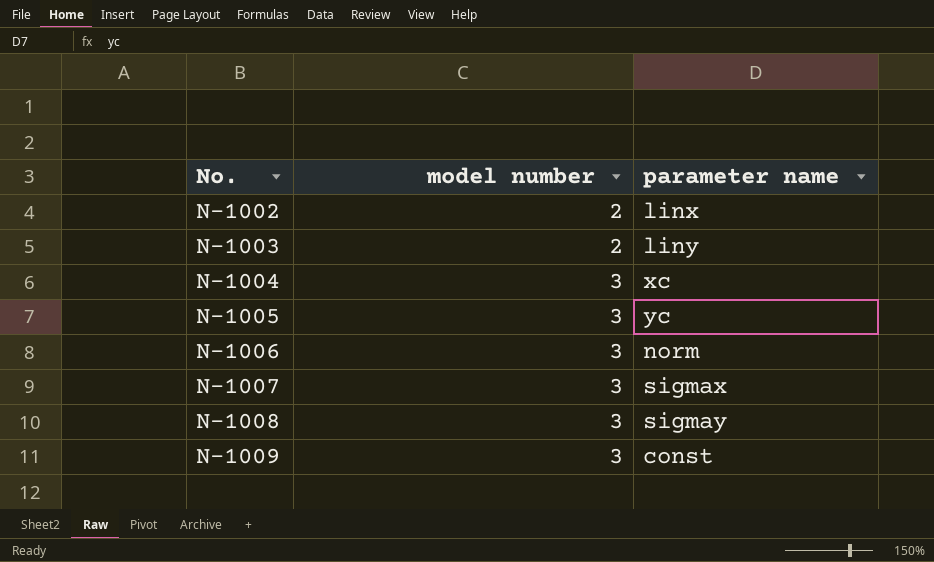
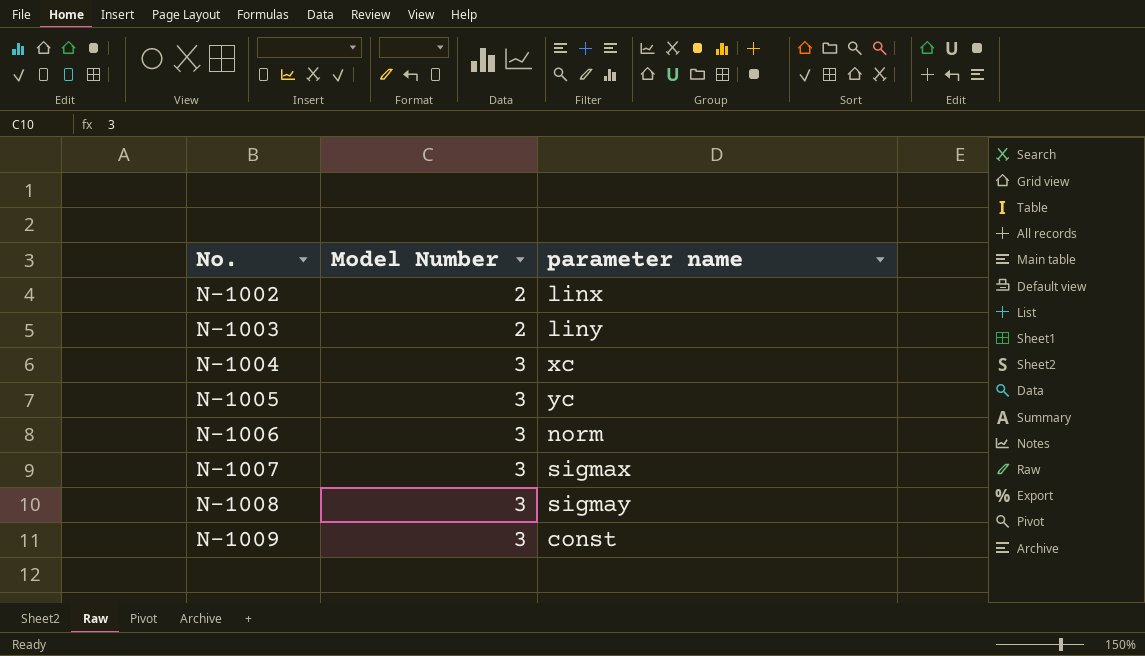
column name: model number -> Model Number

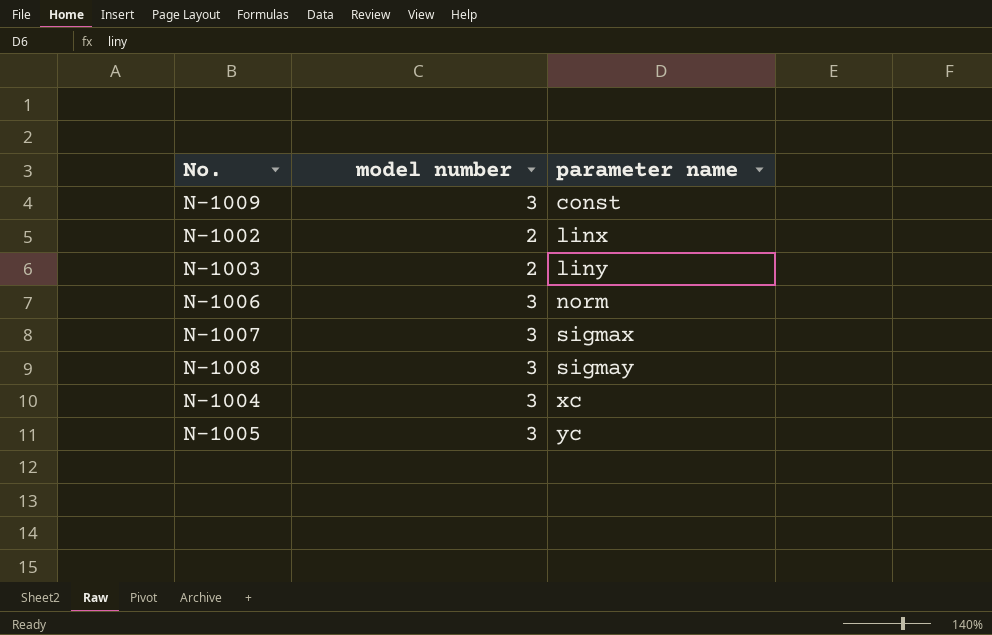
row order: No. ascending -> parameter name ascending
column name: Model Number -> model number

